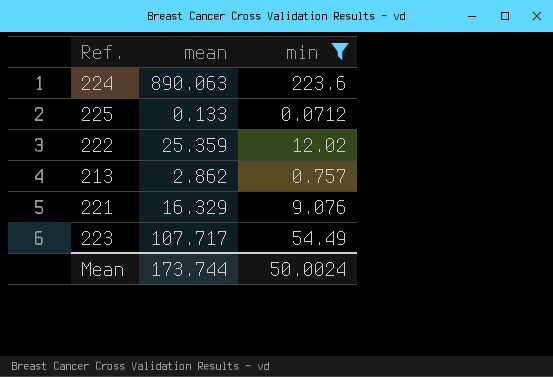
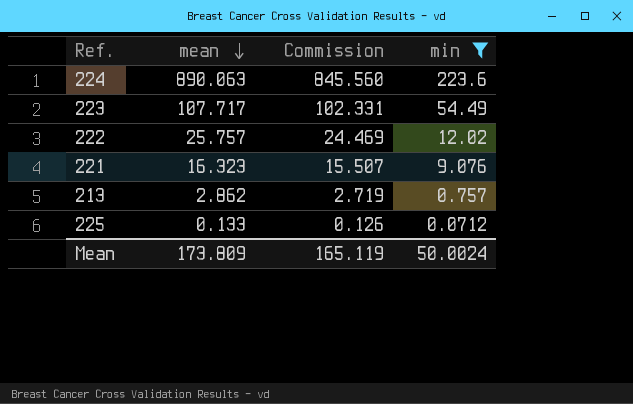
row order: none -> mean descending
column Commission | formula: none -> [mean] * 0.95
222 | mean: 25.359 -> 25.757
221 | mean: 16.329 -> 16.323
Mean | mean: 173.744 -> 173.809

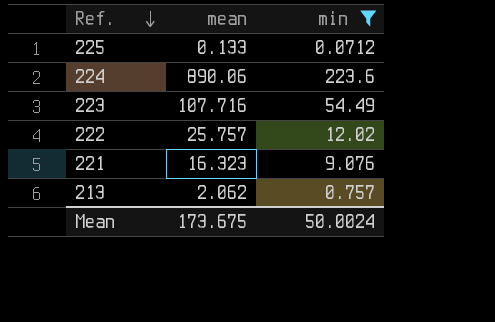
row order: mean descending -> Ref. descending
column Commission | formula: [mean] * 0.95 -> none
224 | mean: 890.063 -> 890.06
223 | mean: 107.717 -> 107.716
213 | mean: 2.862 -> 2.062
Mean | mean: 173.809 -> 173.675

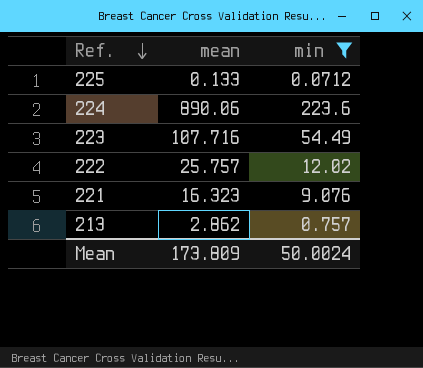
213 | mean: 2.062 -> 2.862
Mean | mean: 173.675 -> 173.809

